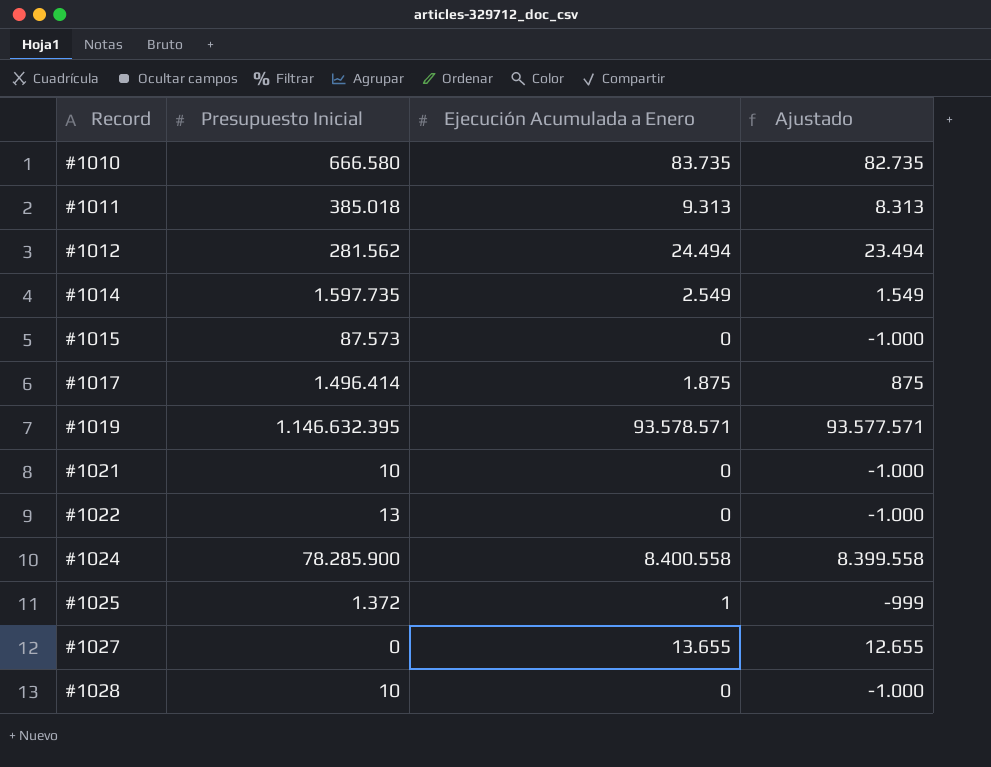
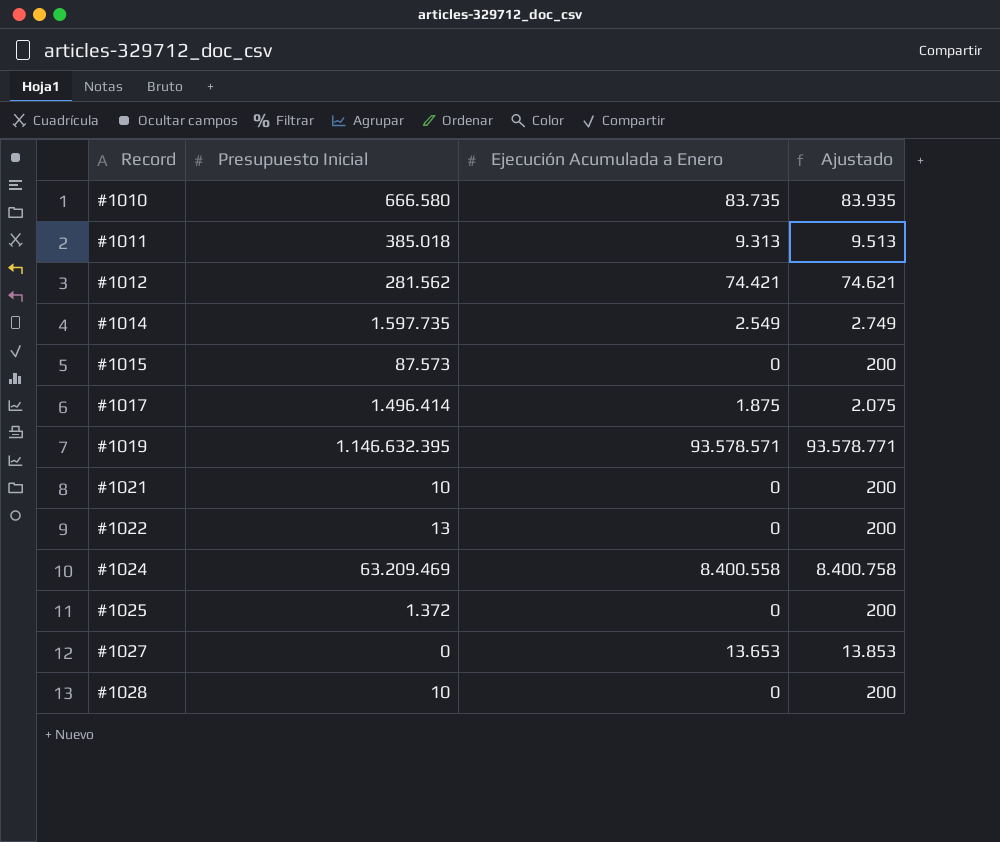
column Ajustado | formula: [Ejecución Acumulada a Enero] - 1000 -> [Ejecución Acumulada a Enero] + 200
#1012 | Ejecución Acumulada a Enero: 24.494 -> 74.421
#1024 | Presupuesto Inicial: 78.285.900 -> 63.209.469
#1025 | Ejecución Acumulada a Enero: 1 -> 0
#1027 | Ejecución Acumulada a Enero: 13.655 -> 13.653

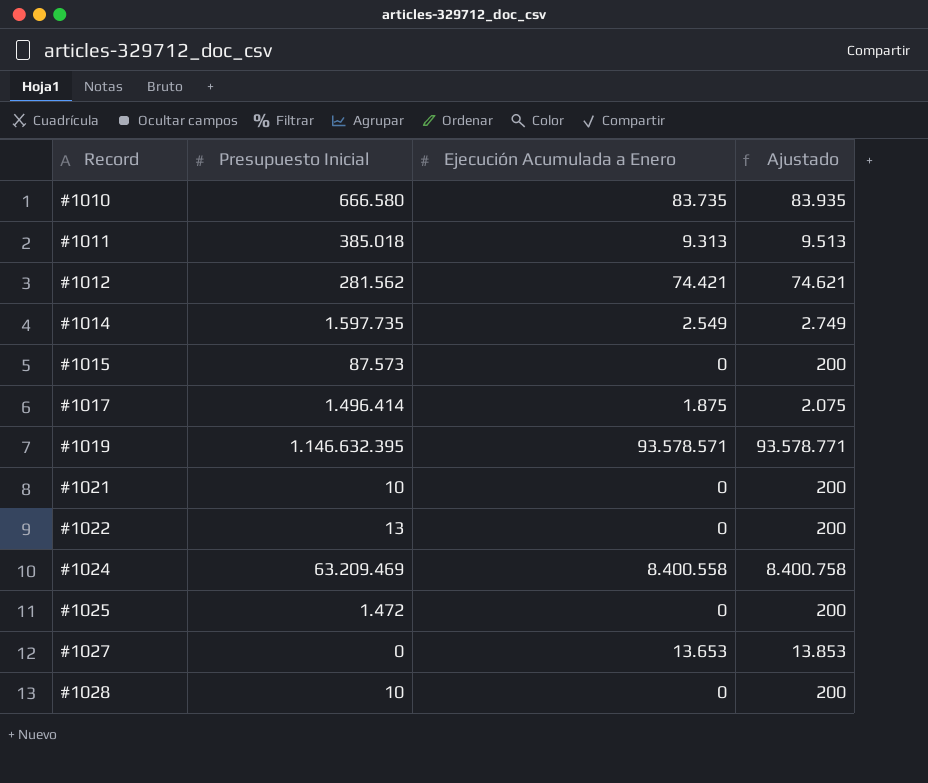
#1025 | Presupuesto Inicial: 1.372 -> 1.472

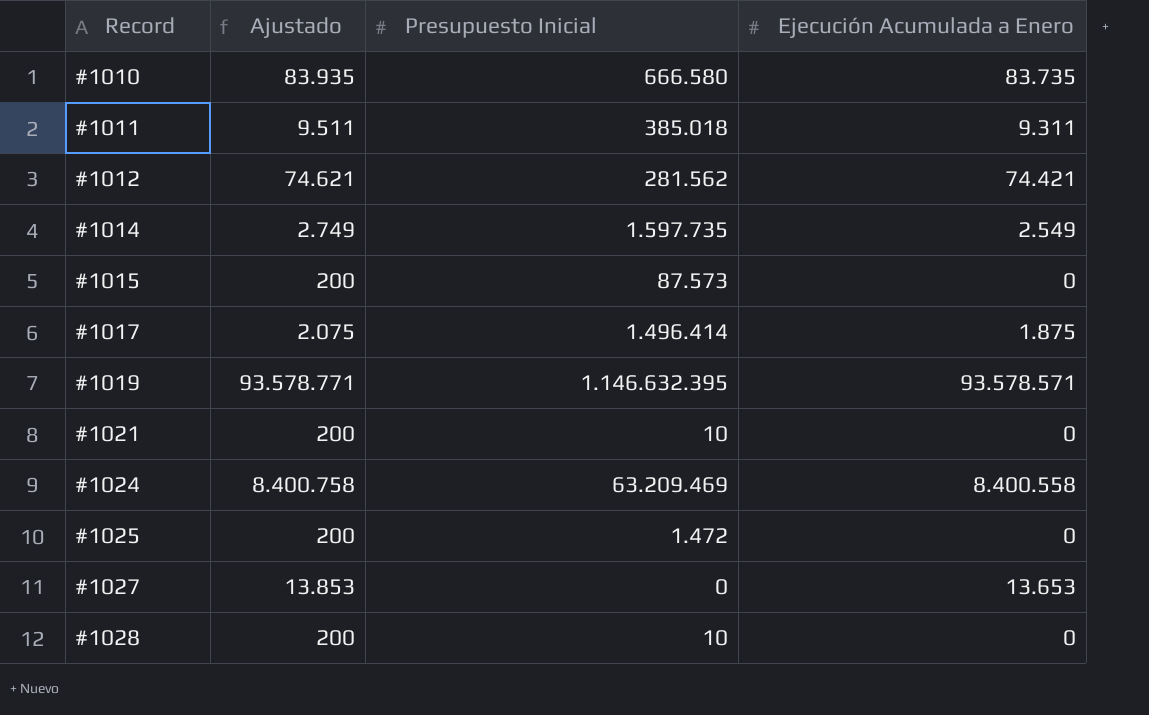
column Ajustado | position: 4 -> 2
row #1022: 13 | 0 | 200 -> none
#1011 | Ajustado: 9.513 -> 9.511
#1011 | Ejecución Acumulada a Enero: 9.313 -> 9.311

